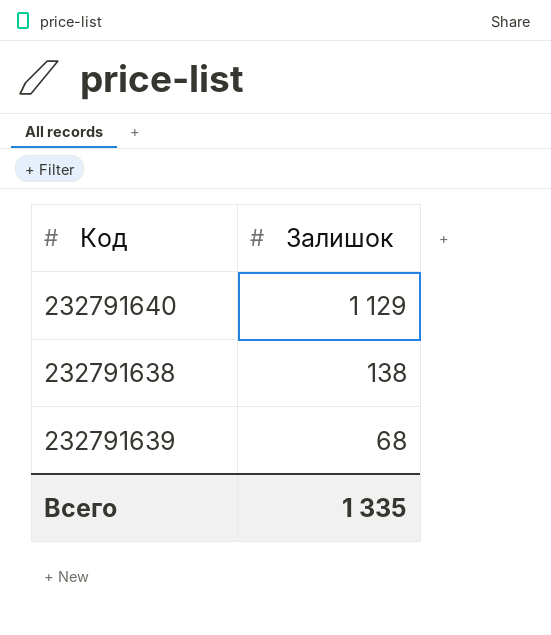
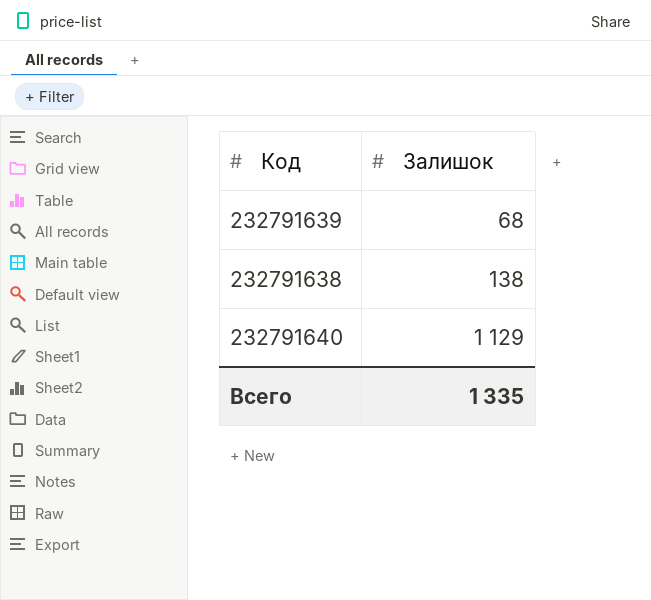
row order: Залишок descending -> Залишок ascending

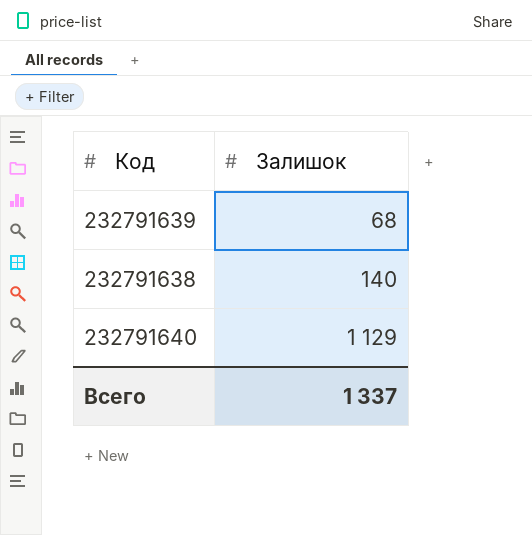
232791638 | Залишок: 138 -> 140
Всего | Залишок: 1 335 -> 1 337

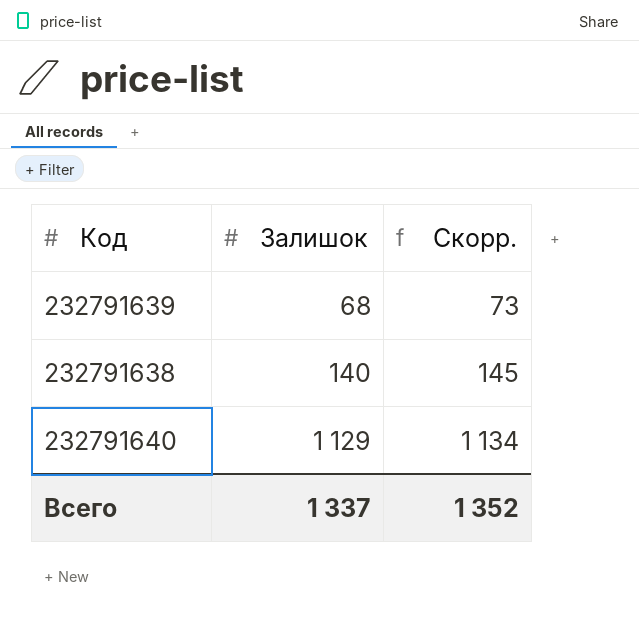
column Скорр. | formula: none -> [Залишок] + 5

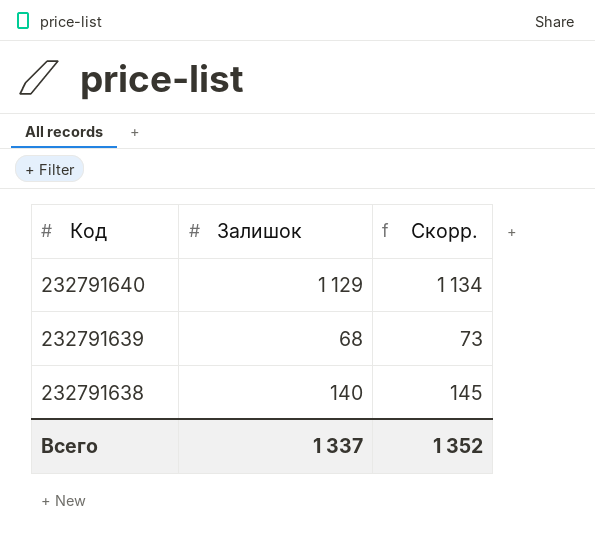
row order: Залишок ascending -> Код descending

